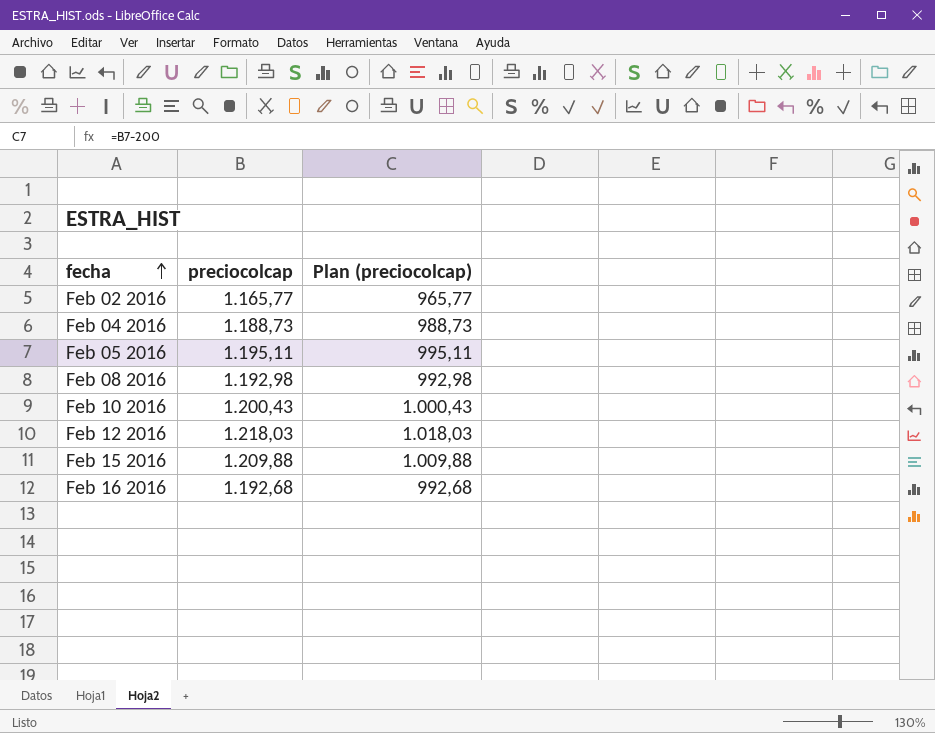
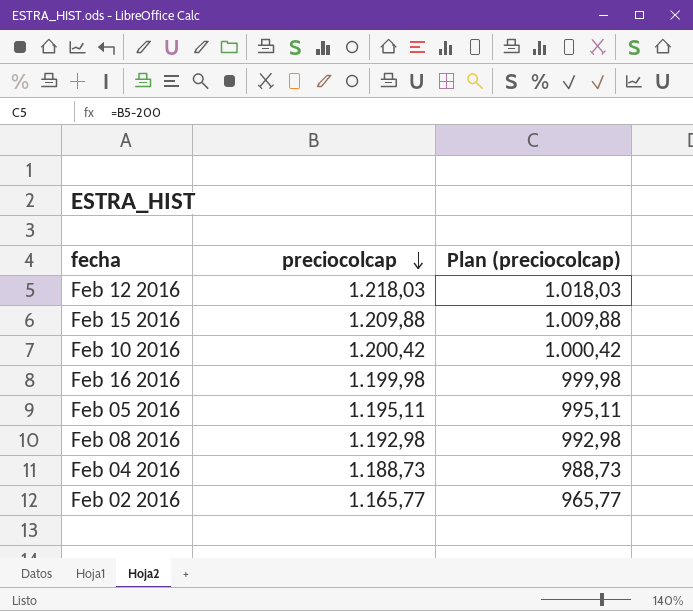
row order: fecha ascending -> preciocolcap descending
Feb 10 2016 | preciocolcap: 1.200,43 -> 1.200,42
Feb 10 2016 | Plan (preciocolcap): 1.000,43 -> 1.000,42
Feb 16 2016 | preciocolcap: 1.192,68 -> 1.199,98
Feb 16 2016 | Plan (preciocolcap): 992,68 -> 999,98

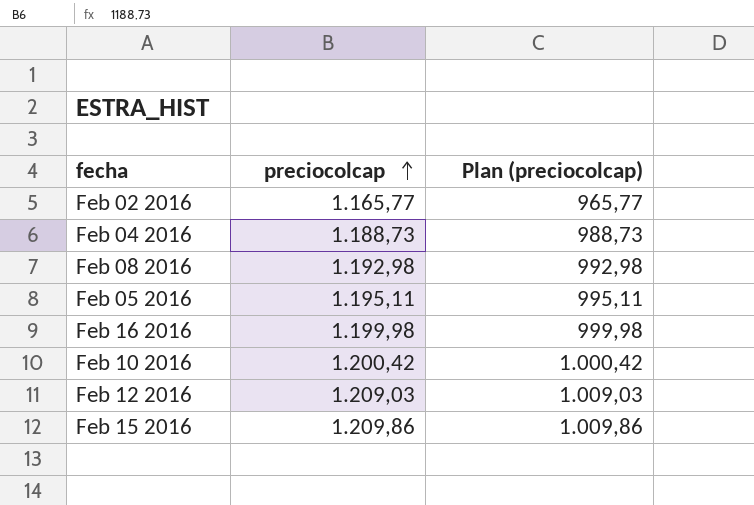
row order: preciocolcap descending -> preciocolcap ascending
Feb 12 2016 | preciocolcap: 1.218,03 -> 1.209,03
Feb 12 2016 | Plan (preciocolcap): 1.018,03 -> 1.009,03
Feb 15 2016 | preciocolcap: 1.209,88 -> 1.209,86
Feb 15 2016 | Plan (preciocolcap): 1.009,88 -> 1.009,86

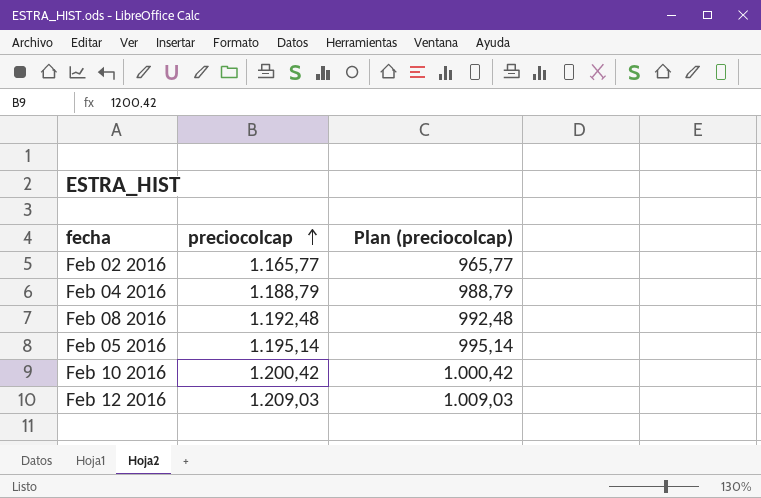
row Feb 16 2016: 1.199,98 | 999,98 -> none
row Feb 15 2016: 1.209,86 | 1.009,86 -> none
Feb 04 2016 | preciocolcap: 1.188,73 -> 1.188,79
Feb 04 2016 | Plan (preciocolcap): 988,73 -> 988,79
Feb 08 2016 | preciocolcap: 1.192,98 -> 1.192,48
Feb 08 2016 | Plan (preciocolcap): 992,98 -> 992,48
Feb 05 2016 | preciocolcap: 1.195,11 -> 1.195,14
Feb 05 2016 | Plan (preciocolcap): 995,11 -> 995,14

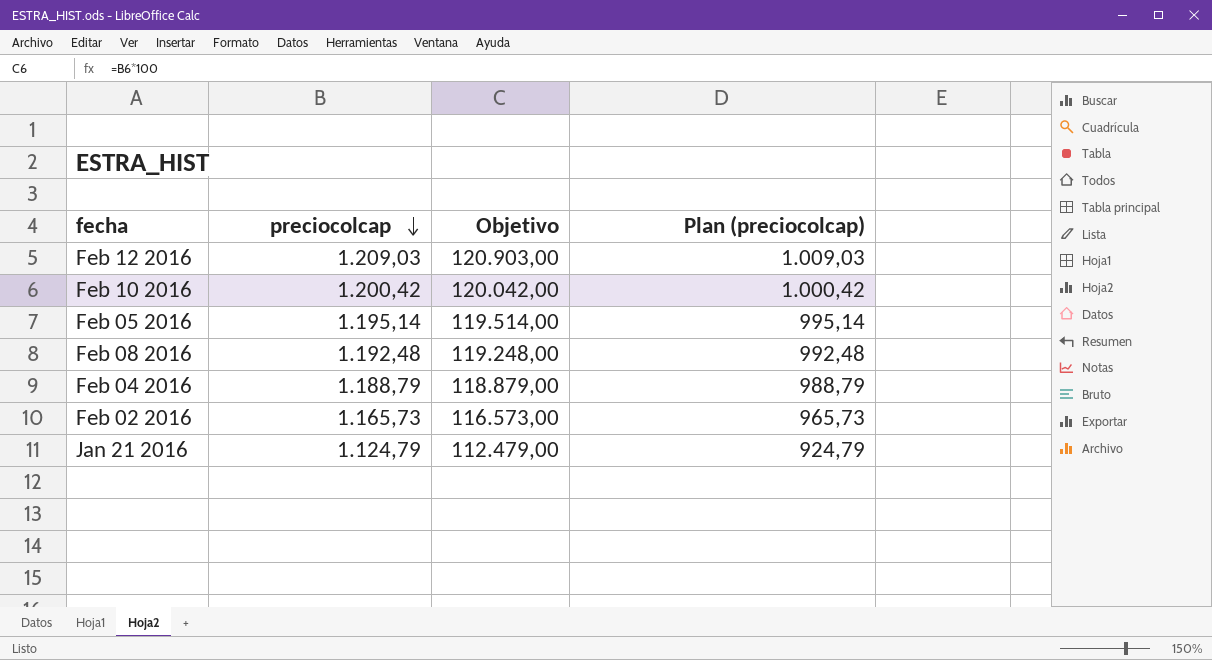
row order: preciocolcap ascending -> preciocolcap descending
column Objetivo | formula: none -> [preciocolcap] * 100
Feb 02 2016 | preciocolcap: 1.165,77 -> 1.165,73
Feb 02 2016 | Plan (preciocolcap): 965,77 -> 965,73
row Jan 21 2016: none -> 1.124,79 | 112.479,00 | 924,79

